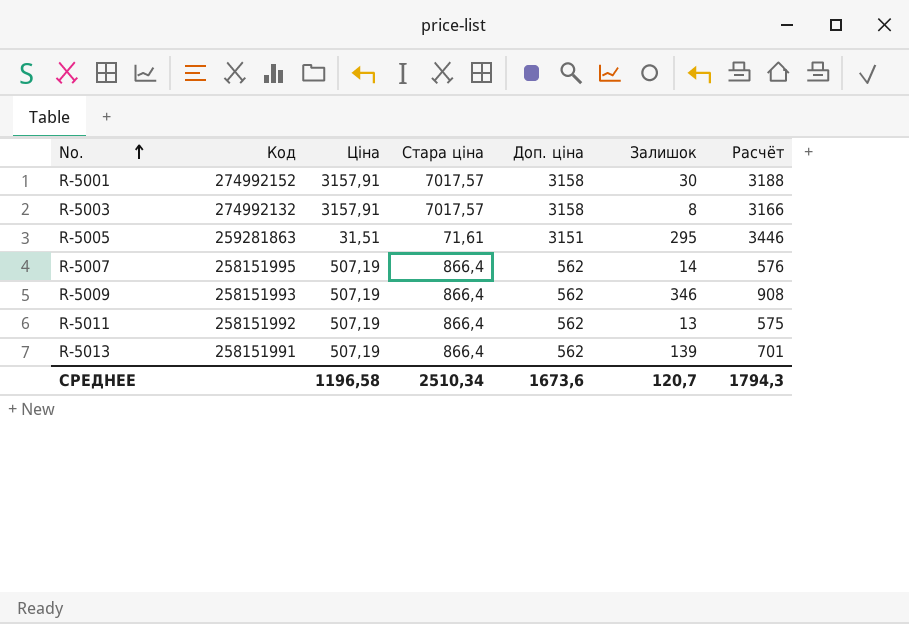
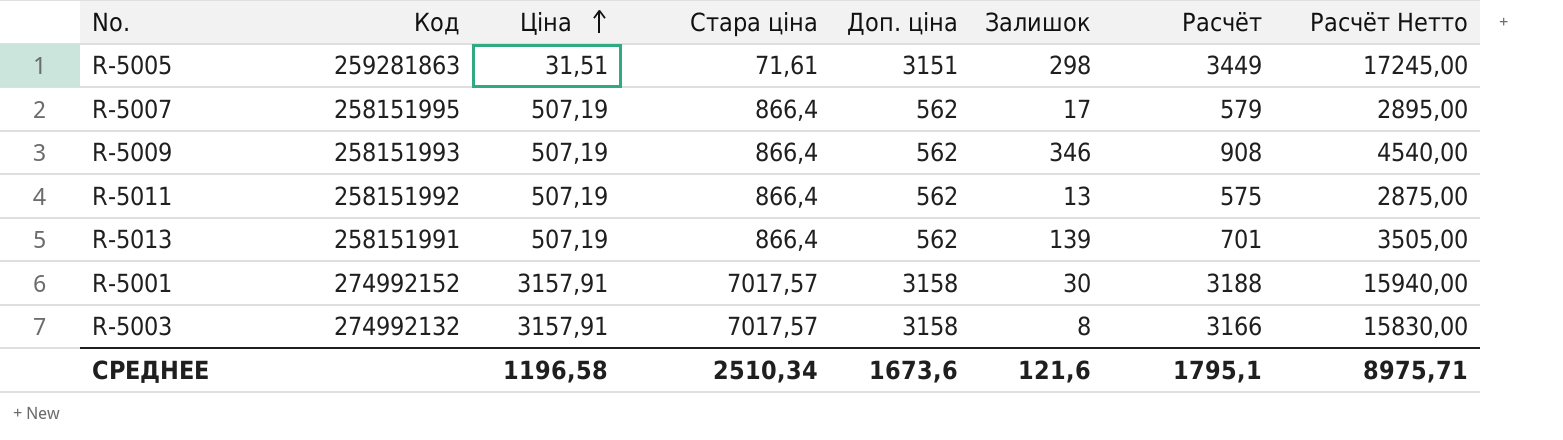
row order: No. ascending -> Ціна ascending
column Расчёт Нетто | formula: none -> [Расчёт] * 5
R-5005 | Залишок: 295 -> 298
R-5005 | Расчёт: 3446 -> 3449
R-5007 | Залишок: 14 -> 17
R-5007 | Расчёт: 576 -> 579
СРЕДНЕЕ | Залишок: 120,7 -> 121,6
СРЕДНЕЕ | Расчёт: 1794,3 -> 1795,1

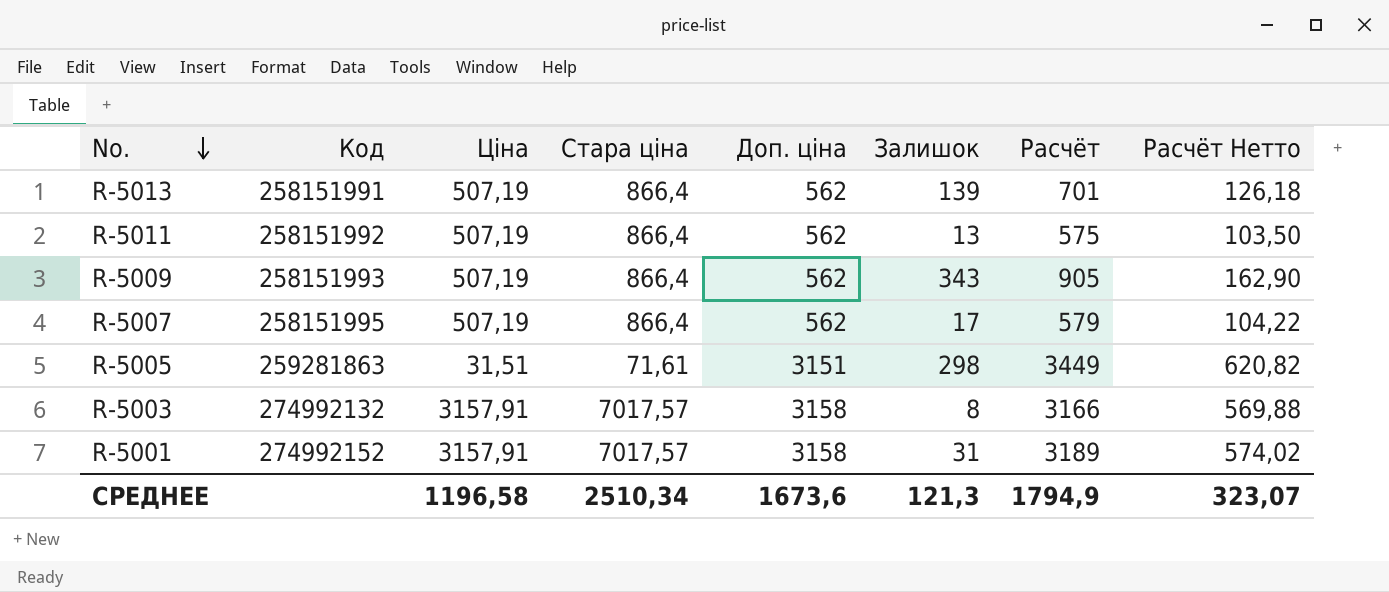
row order: Ціна ascending -> No. descending
column Расчёт Нетто | formula: [Расчёт] * 5 -> [Расчёт] * 0,18
R-5009 | Залишок: 346 -> 343
R-5009 | Расчёт: 908 -> 905
R-5001 | Залишок: 30 -> 31
R-5001 | Расчёт: 3188 -> 3189
СРЕДНЕЕ | Залишок: 121,6 -> 121,3
СРЕДНЕЕ | Расчёт: 1795,1 -> 1794,9
СРЕДНЕЕ | Расчёт Нетто: 8975,71 -> 323,07

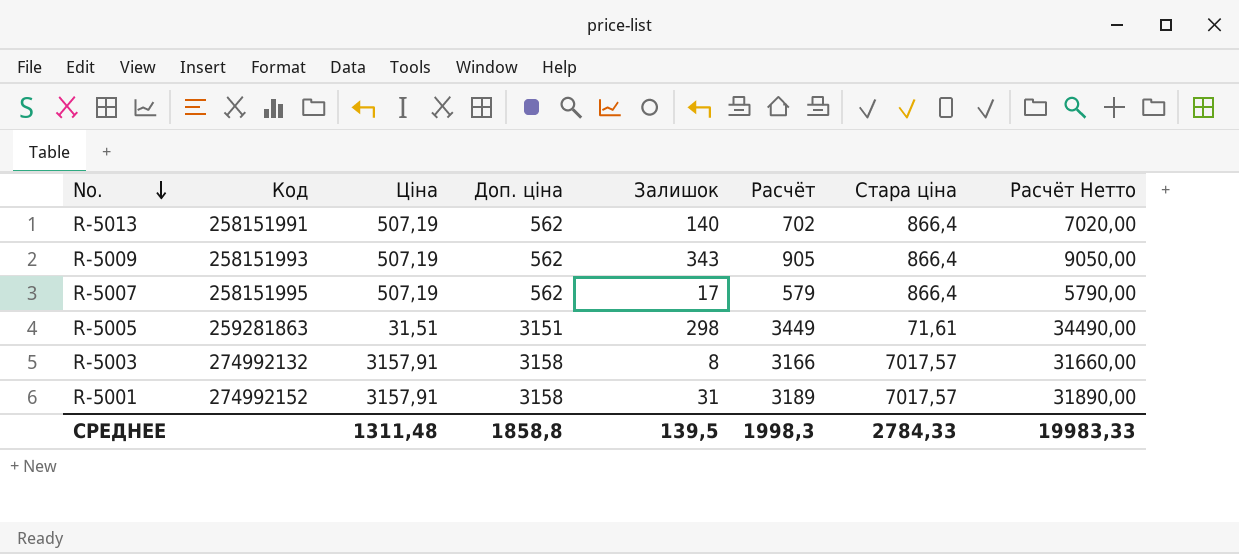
column Стара ціна | position: 4 -> 7
column Расчёт Нетто | formula: [Расчёт] * 0,18 -> [Расчёт] * 10
row R-5011: 258151992 | 507,19 | 866,4 | 562 | 13 | 575 | 103,50 -> none
R-5013 | Залишок: 139 -> 140
R-5013 | Расчёт: 701 -> 702
СРЕДНЕЕ | Ціна: 1196,58 -> 1311,48
СРЕДНЕЕ | Доп. ціна: 1673,6 -> 1858,8
СРЕДНЕЕ | Залишок: 121,3 -> 139,5
СРЕДНЕЕ | Расчёт: 1794,9 -> 1998,3
СРЕДНЕЕ | Стара ціна: 2510,34 -> 2784,33
СРЕДНЕЕ | Расчёт Нетто: 323,07 -> 19983,33

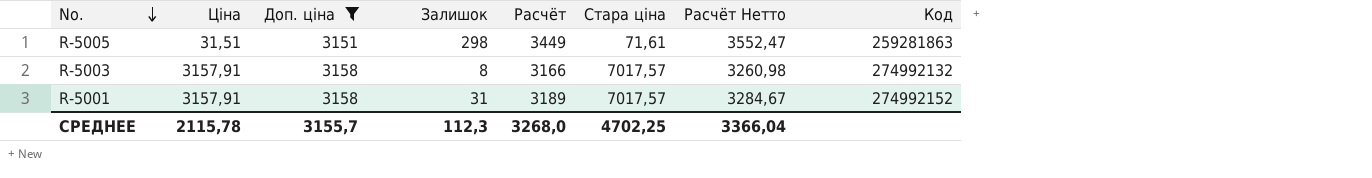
filter: none -> Доп. ціна != 562
column Расчёт Нетто | formula: [Расчёт] * 10 -> [Расчёт] * 1,03
column Код | position: 2 -> 8
СРЕДНЕЕ | Ціна: 1311,48 -> 2115,78
СРЕДНЕЕ | Доп. ціна: 1858,8 -> 3155,7
СРЕДНЕЕ | Залишок: 139,5 -> 112,3
СРЕДНЕЕ | Расчёт: 1998,3 -> 3268,0
СРЕДНЕЕ | Стара ціна: 2784,33 -> 4702,25
СРЕДНЕЕ | Расчёт Нетто: 19983,33 -> 3366,04

